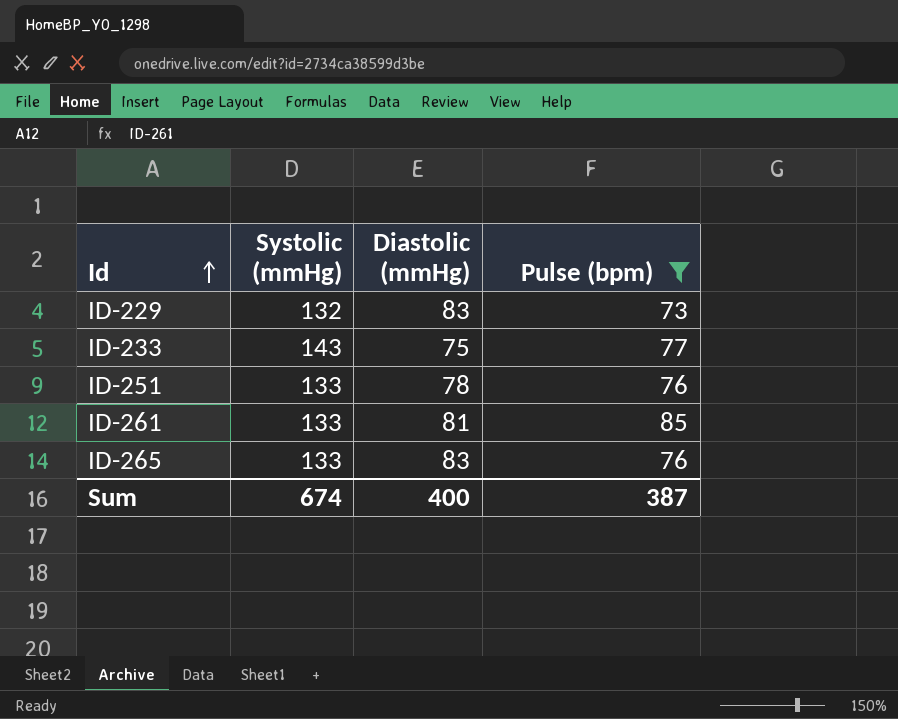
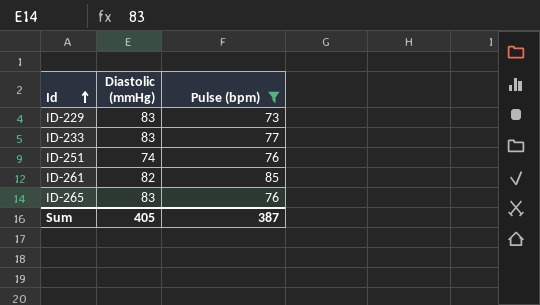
column Systolic (mmHg) | position: 2 -> none
ID-233 | Diastolic (mmHg): 75 -> 83
ID-251 | Diastolic (mmHg): 78 -> 74
ID-261 | Diastolic (mmHg): 81 -> 82
Sum | Diastolic (mmHg): 400 -> 405

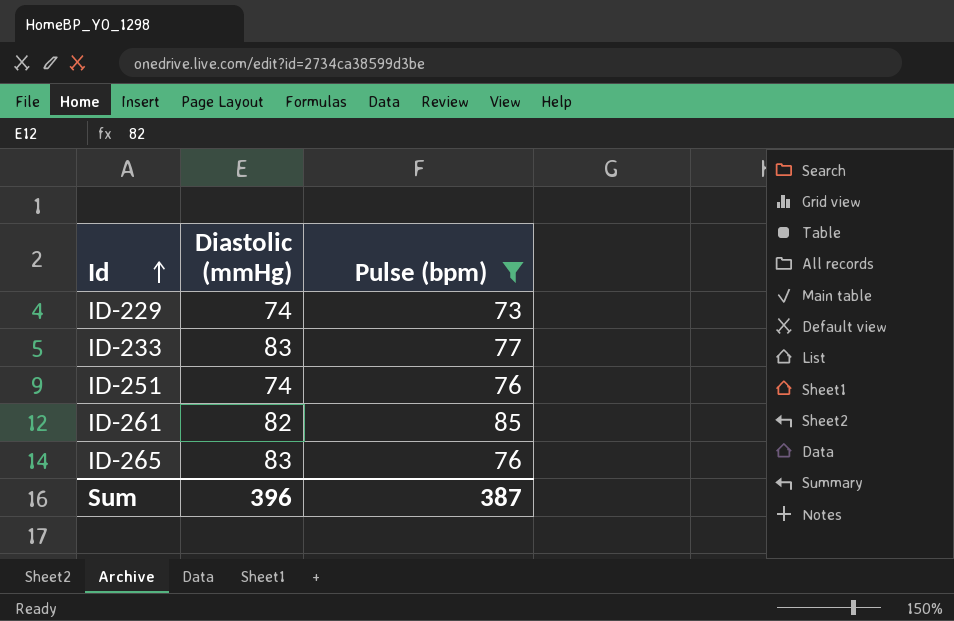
ID-229 | Diastolic (mmHg): 83 -> 74
Sum | Diastolic (mmHg): 405 -> 396

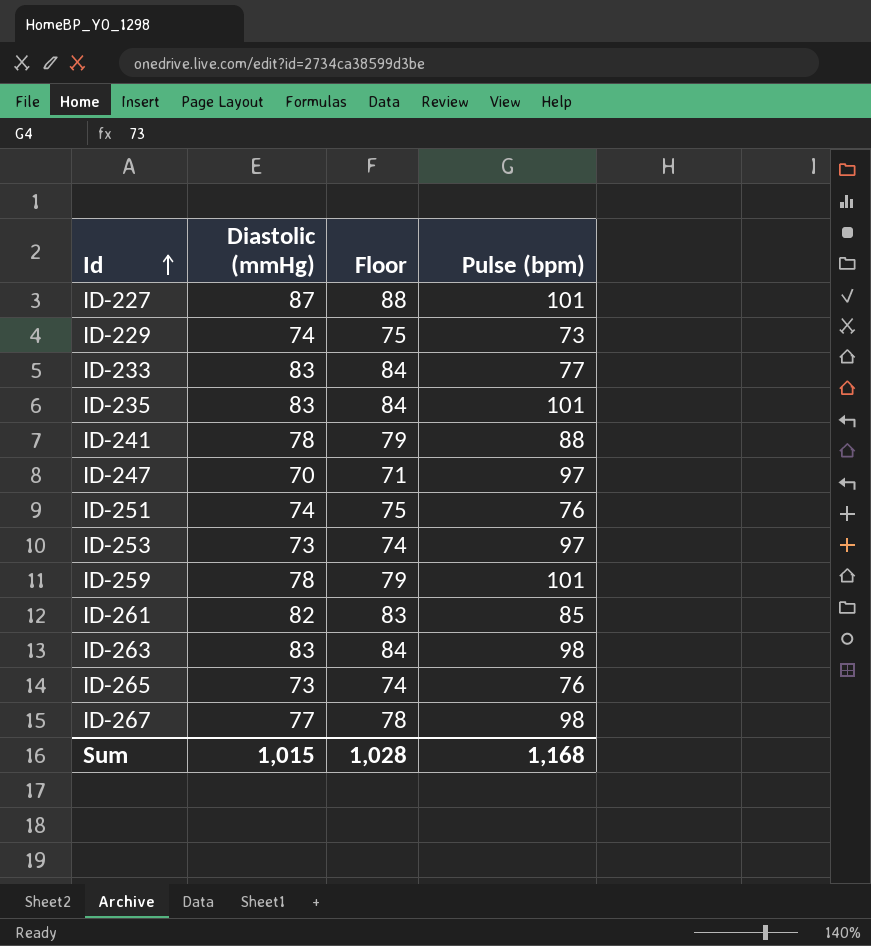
filter: Pulse (bpm) <= 85 -> none
column Floor | formula: none -> [Diastolic (mmHg)] + 1
ID-265 | Diastolic (mmHg): 83 -> 73
Sum | Diastolic (mmHg): 396 -> 1,015
Sum | Pulse (bpm): 387 -> 1,168

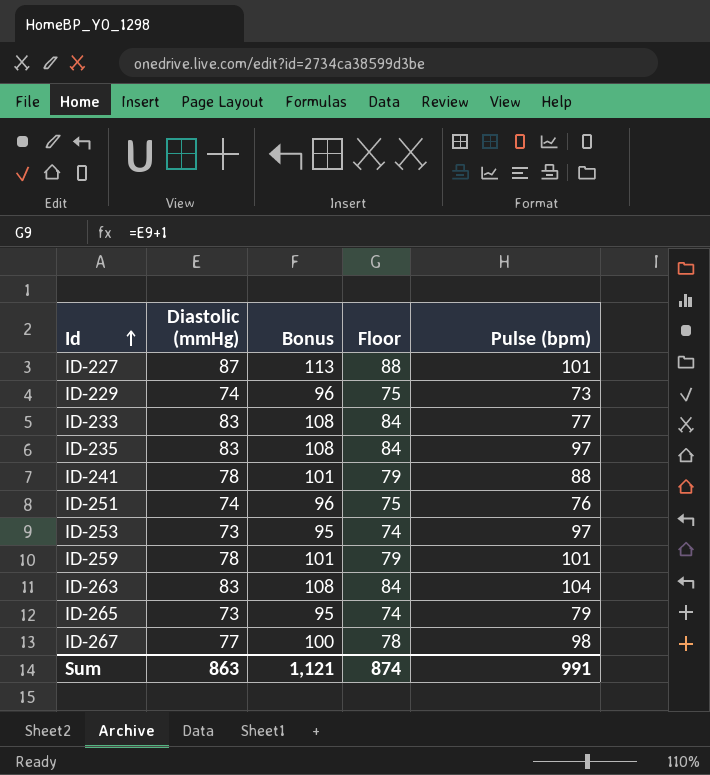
column Bonus | formula: none -> [Diastolic (mmHg)] * 1.3
row ID-247: 70 | 71 | 97 -> none
row ID-261: 82 | 83 | 85 -> none
ID-235 | Pulse (bpm): 101 -> 97
ID-263 | Pulse (bpm): 98 -> 104
ID-265 | Pulse (bpm): 76 -> 79
Sum | Diastolic (mmHg): 1,015 -> 863
Sum | Floor: 1,028 -> 874
Sum | Pulse (bpm): 1,168 -> 991

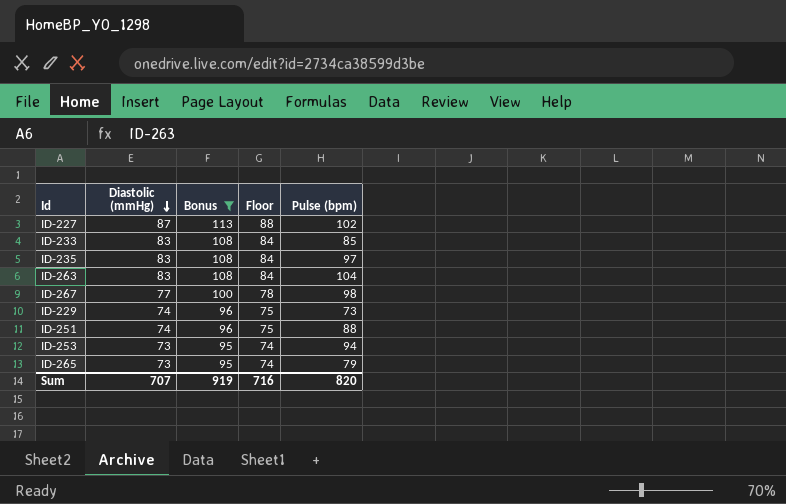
filter: none -> Bonus != 101
row order: Id ascending -> Diastolic (mmHg) descending
ID-227 | Pulse (bpm): 101 -> 102
ID-233 | Pulse (bpm): 77 -> 85
ID-251 | Pulse (bpm): 76 -> 88
ID-253 | Pulse (bpm): 97 -> 94
Sum | Diastolic (mmHg): 863 -> 707
Sum | Bonus: 1,121 -> 919
Sum | Floor: 874 -> 716
Sum | Pulse (bpm): 991 -> 820

